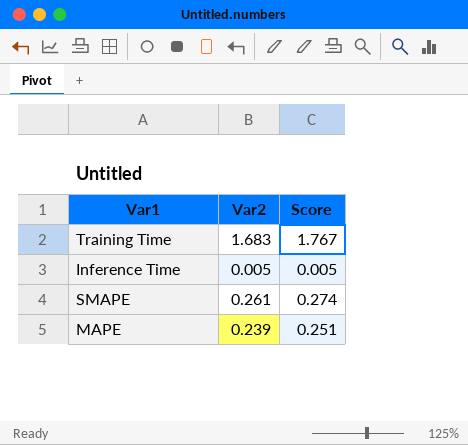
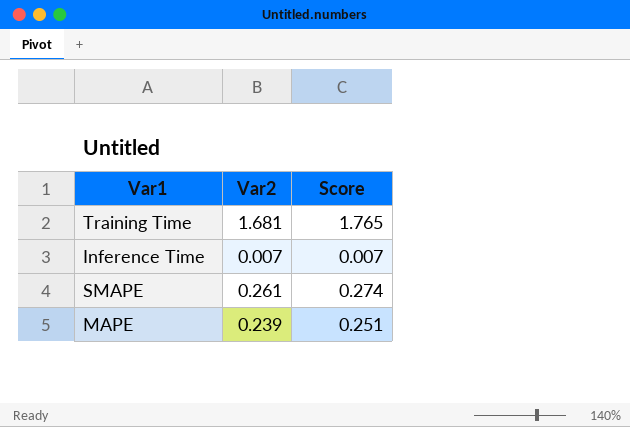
Training Time | Var2: 1.683 -> 1.681
Training Time | Score: 1.767 -> 1.765
Inference Time | Var2: 0.005 -> 0.007
Inference Time | Score: 0.005 -> 0.007

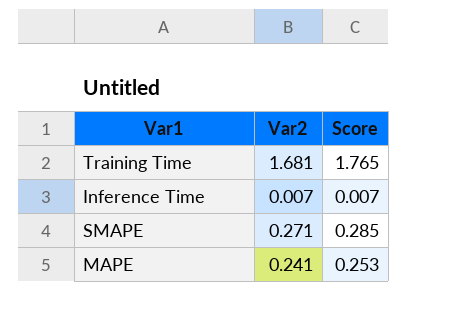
SMAPE | Var2: 0.261 -> 0.271
SMAPE | Score: 0.274 -> 0.285
MAPE | Var2: 0.239 -> 0.241
MAPE | Score: 0.251 -> 0.253

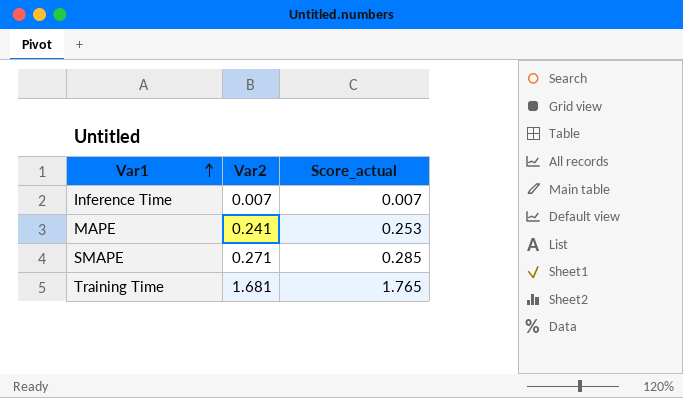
row order: none -> Var1 ascending
column name: Score -> Score_actual

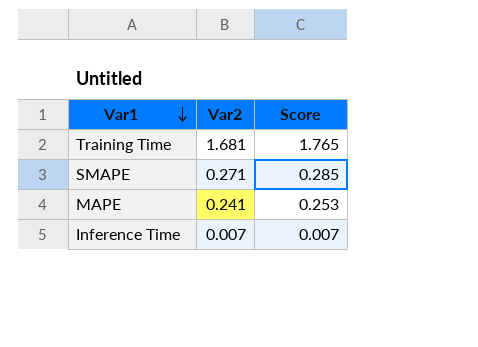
row order: Var1 ascending -> Var1 descending
column name: Score_actual -> Score

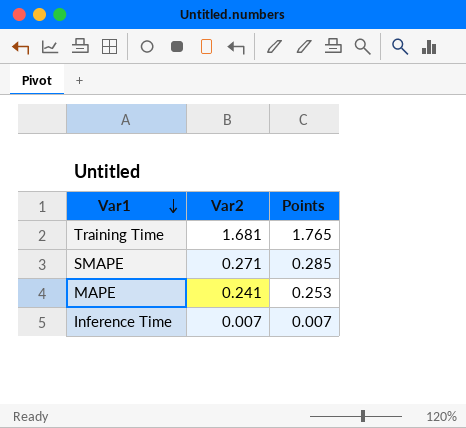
column name: Score -> Points

